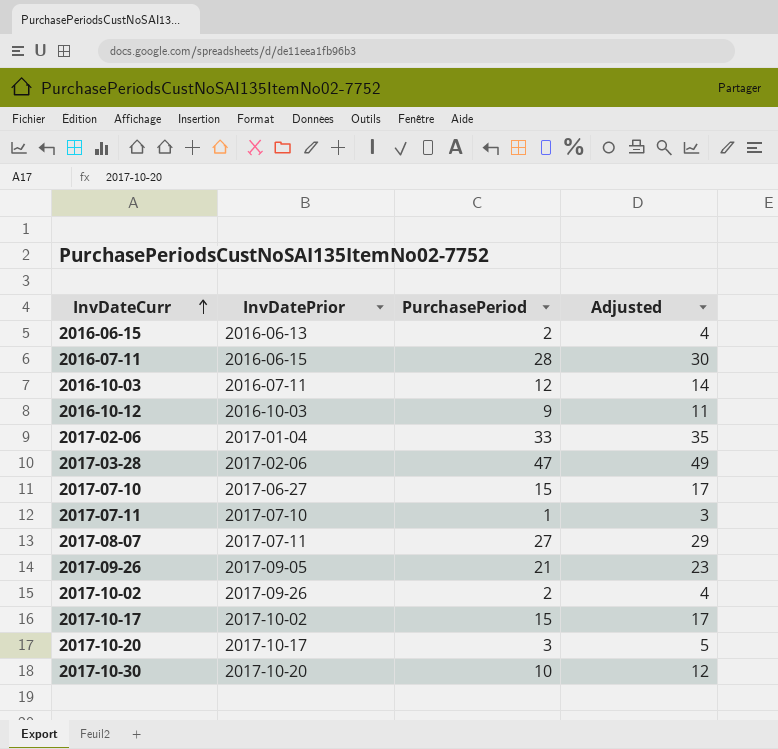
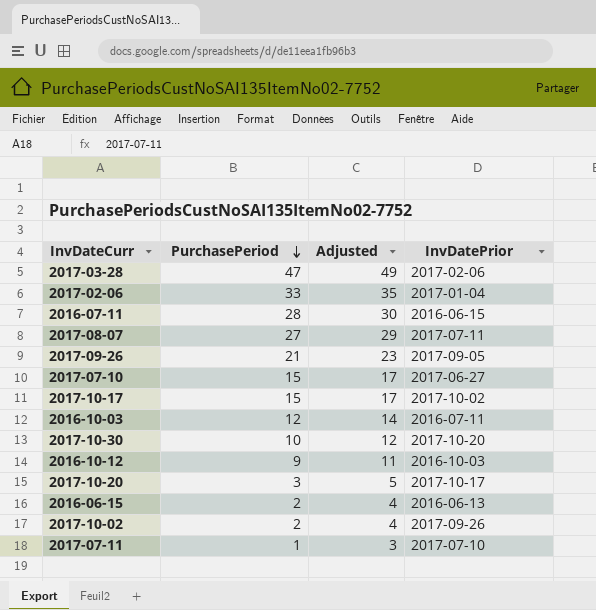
row order: InvDateCurr ascending -> PurchasePeriod descending
column InvDatePrior | position: 2 -> 4

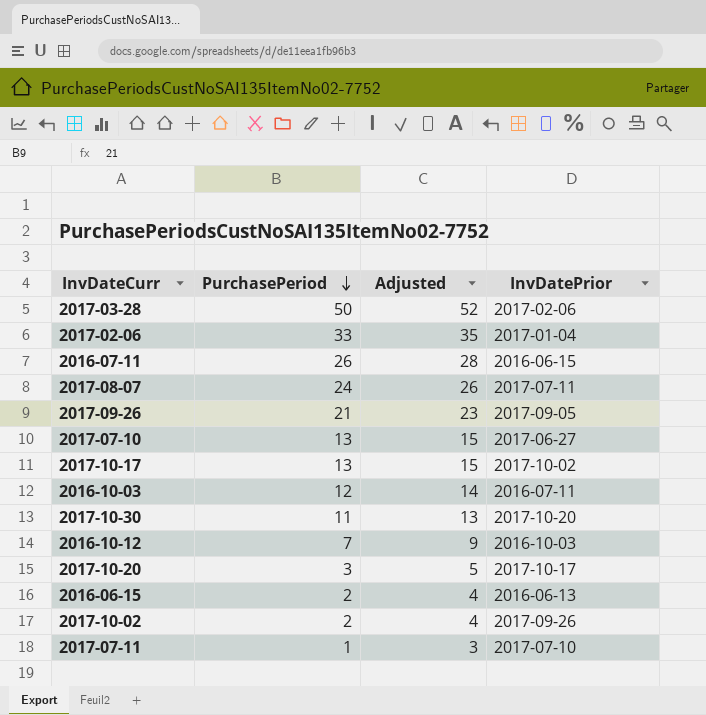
2017-03-28 | PurchasePeriod: 47 -> 50
2017-03-28 | Adjusted: 49 -> 52
2016-07-11 | PurchasePeriod: 28 -> 26
2016-07-11 | Adjusted: 30 -> 28
2017-08-07 | PurchasePeriod: 27 -> 24
2017-08-07 | Adjusted: 29 -> 26
2017-07-10 | PurchasePeriod: 15 -> 13
2017-07-10 | Adjusted: 17 -> 15
2017-10-17 | PurchasePeriod: 15 -> 13
2017-10-17 | Adjusted: 17 -> 15
2017-10-30 | PurchasePeriod: 10 -> 11
2017-10-30 | Adjusted: 12 -> 13
2016-10-12 | PurchasePeriod: 9 -> 7
2016-10-12 | Adjusted: 11 -> 9

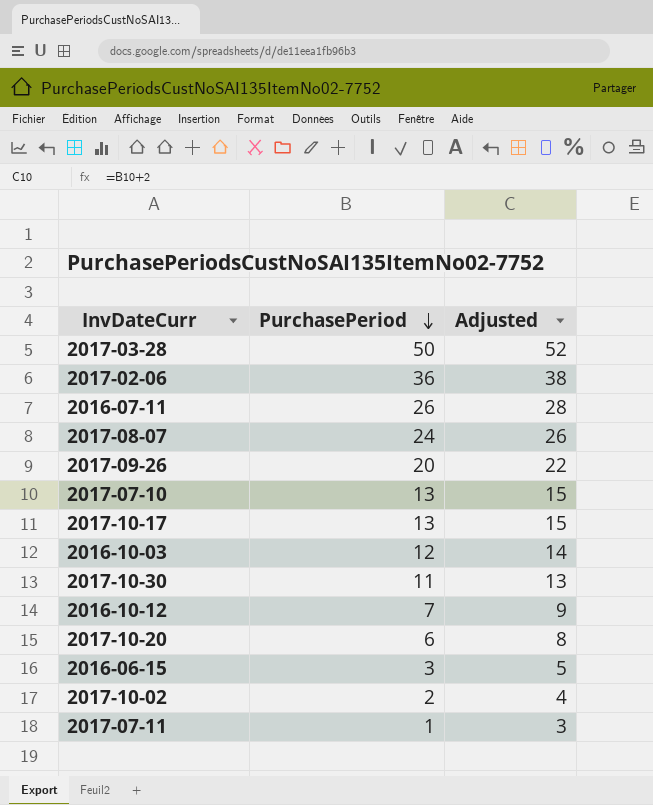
column InvDatePrior | position: 4 -> none
2017-02-06 | PurchasePeriod: 33 -> 36
2017-02-06 | Adjusted: 35 -> 38
2017-09-26 | PurchasePeriod: 21 -> 20
2017-09-26 | Adjusted: 23 -> 22
2017-10-20 | PurchasePeriod: 3 -> 6
2017-10-20 | Adjusted: 5 -> 8
2016-06-15 | PurchasePeriod: 2 -> 3
2016-06-15 | Adjusted: 4 -> 5

